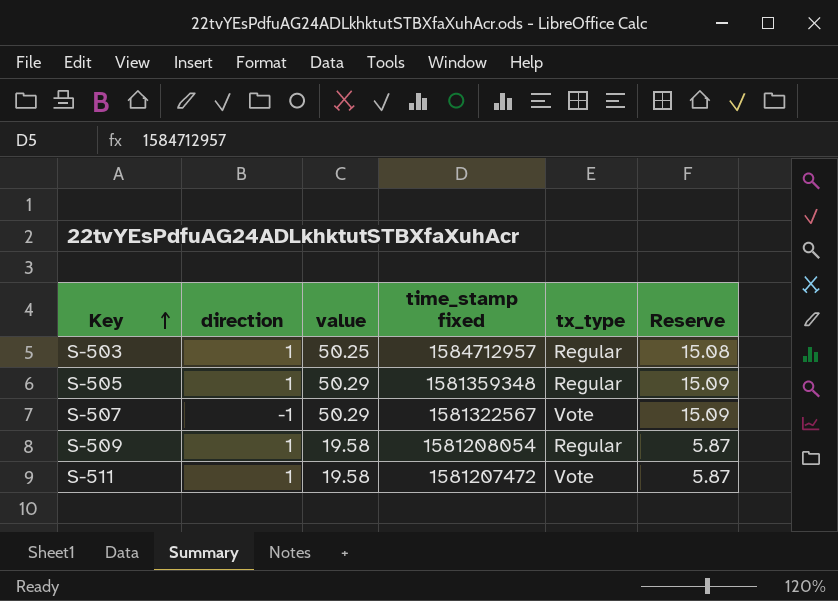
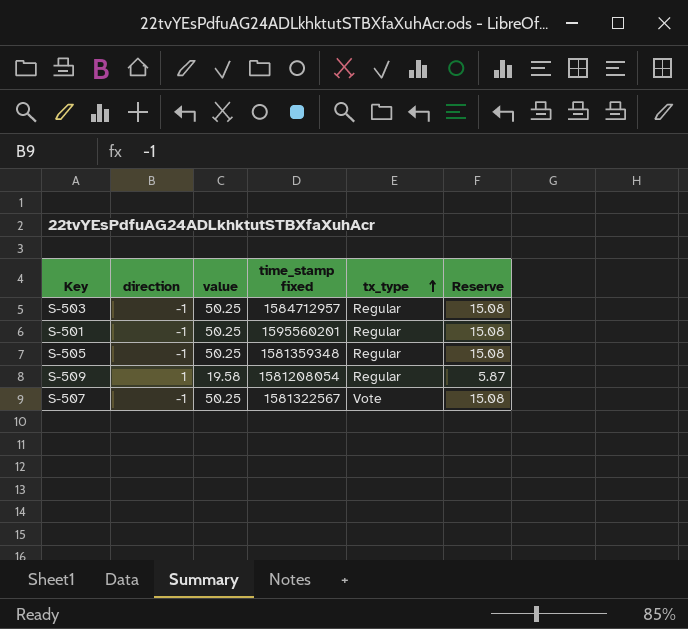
row order: Key ascending -> tx_type ascending
row S-511: 1 | 19.58 | 1581207472 | Vote | 5.87 -> none
S-503 | direction: 1 -> -1
row S-501: none -> -1 | 50.25 | 1595560201 | Regular | 15.08
S-505 | direction: 1 -> -1
S-505 | value: 50.29 -> 50.25
S-505 | Reserve: 15.09 -> 15.08
S-507 | value: 50.29 -> 50.25
S-507 | Reserve: 15.09 -> 15.08

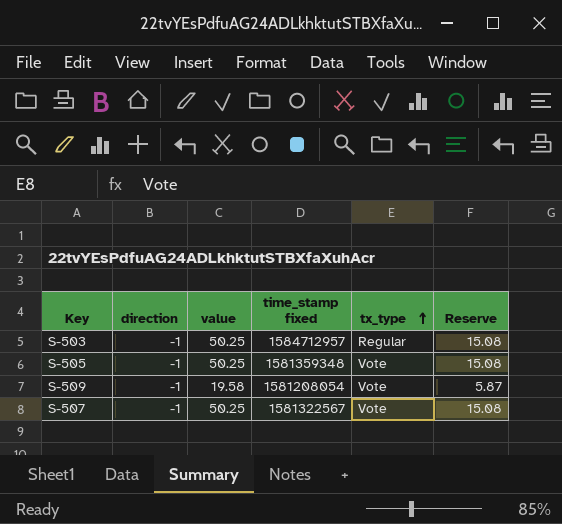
row S-501: -1 | 50.25 | 1595560201 | Regular | 15.08 -> none
S-505 | tx_type: Regular -> Vote
S-509 | direction: 1 -> -1
S-509 | tx_type: Regular -> Vote

